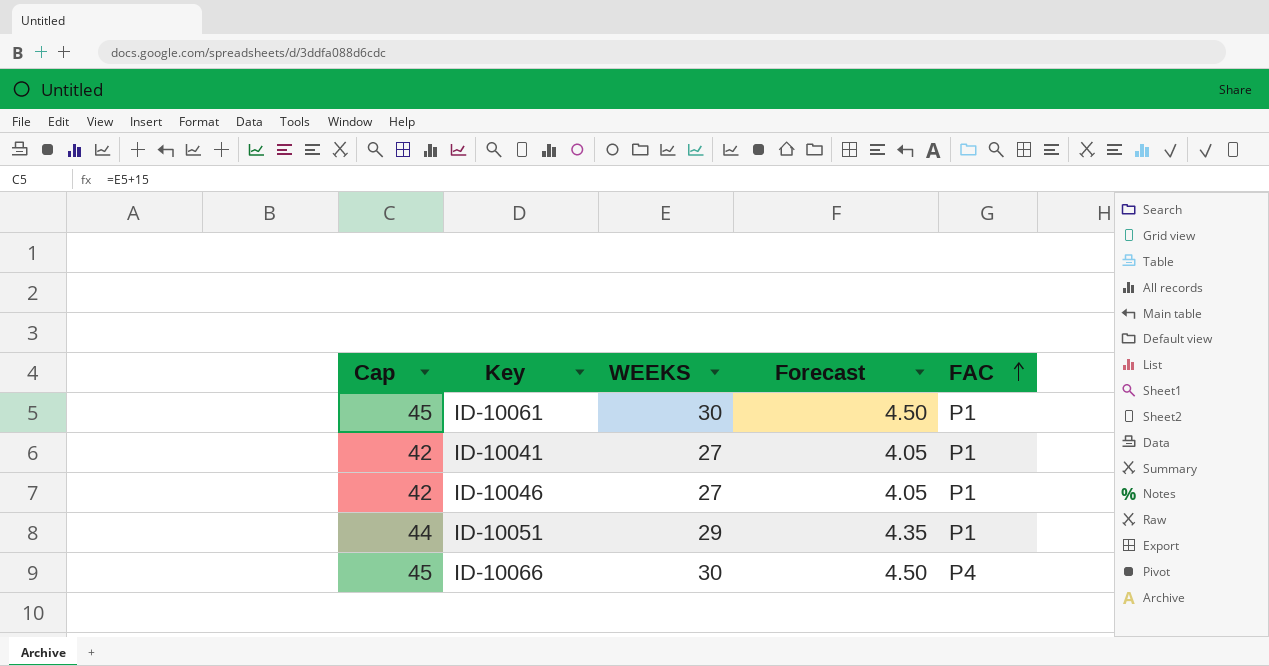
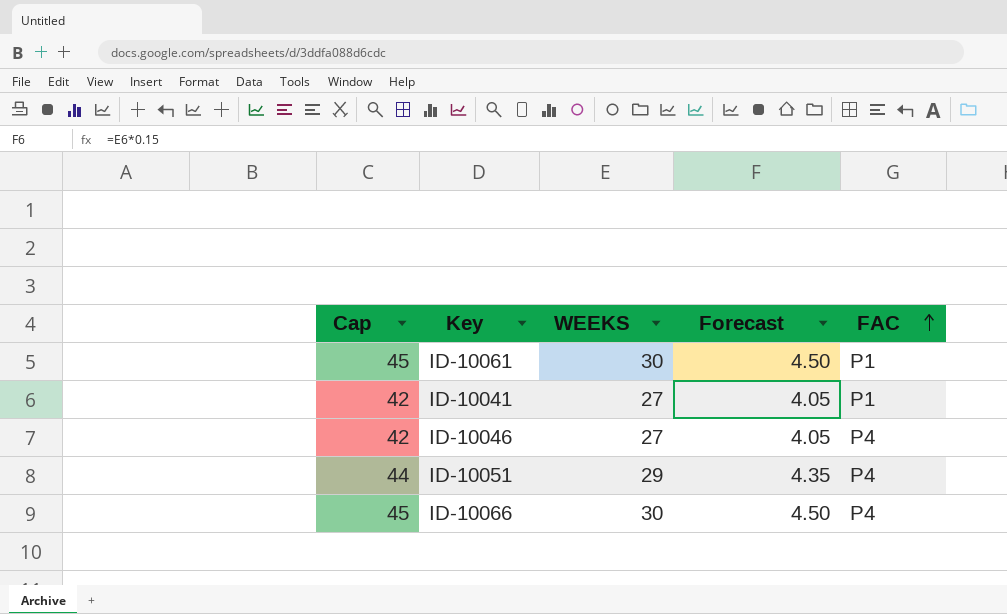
ID-10046 | FAC: P1 -> P4
ID-10051 | FAC: P1 -> P4

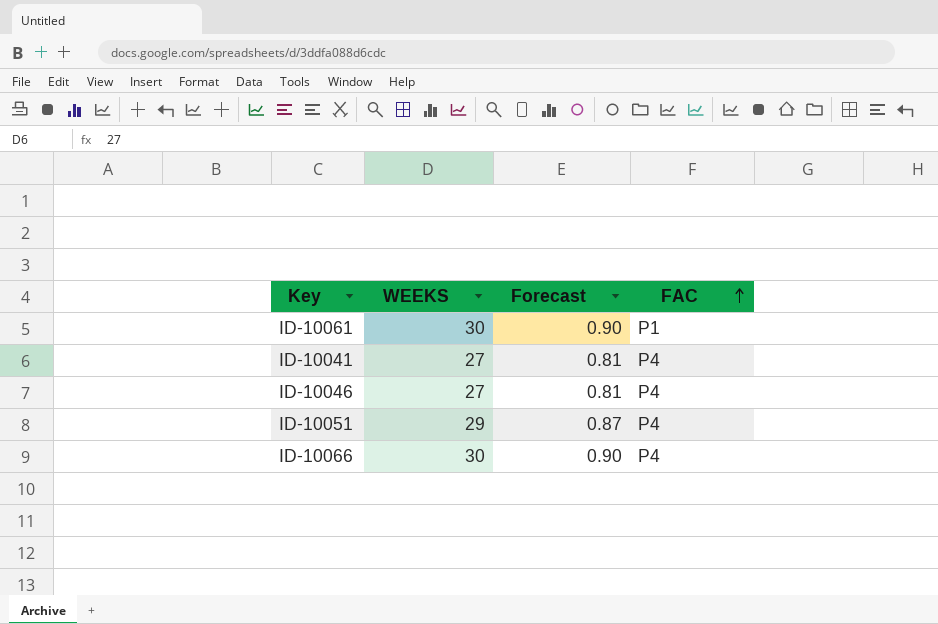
column Cap | formula: [WEEKS] + 15 -> none
column Forecast | formula: [WEEKS] * 0.15 -> [WEEKS] * 0.03
ID-10041 | FAC: P1 -> P4

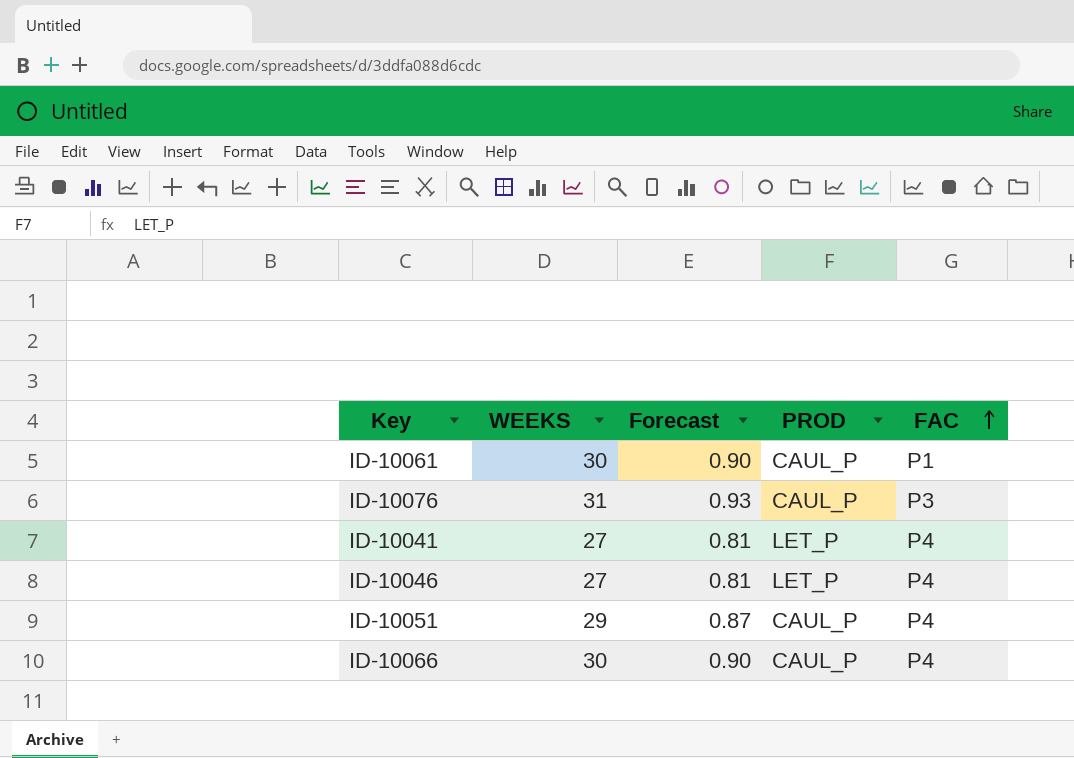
column PROD | position: none -> 4
row ID-10076: none -> 31 | 0.93 | CAUL_P | P3

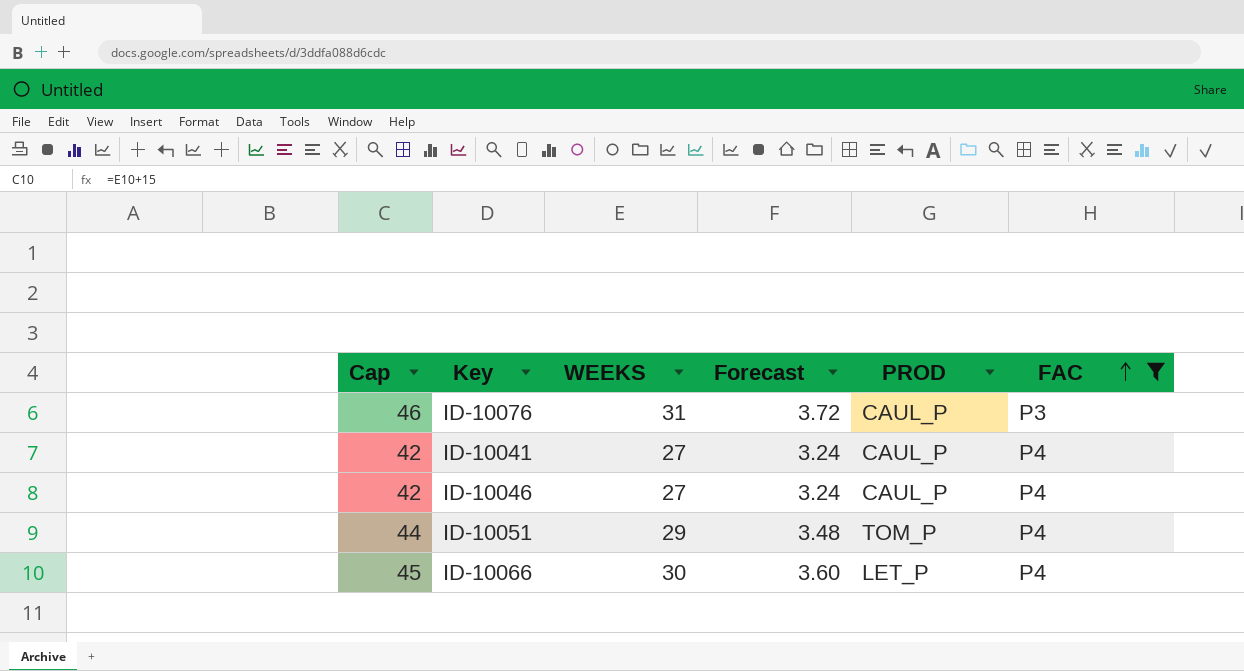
filter: none -> FAC != P1
column Cap | formula: none -> [WEEKS] + 15
column Forecast | formula: [WEEKS] * 0.03 -> [WEEKS] * 0.12
ID-10041 | PROD: LET_P -> CAUL_P
ID-10046 | PROD: LET_P -> CAUL_P
ID-10051 | PROD: CAUL_P -> TOM_P
ID-10066 | PROD: CAUL_P -> LET_P

